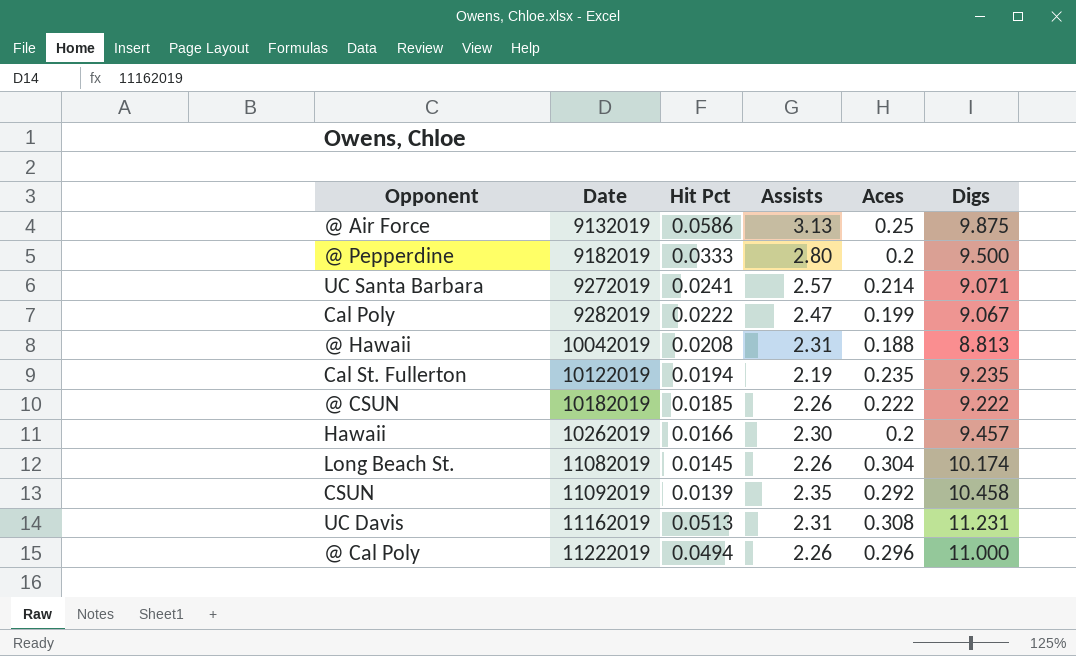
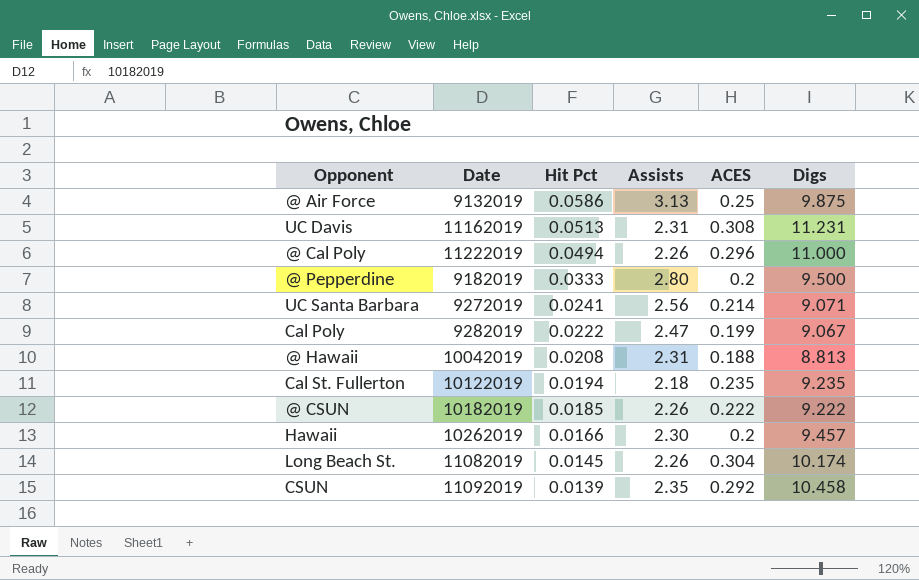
row order: Date ascending -> Hit Pct descending
column name: Aces -> ACES
UC Santa Barbara | Assists: 2.57 -> 2.56
Cal St. Fullerton | Assists: 2.19 -> 2.18

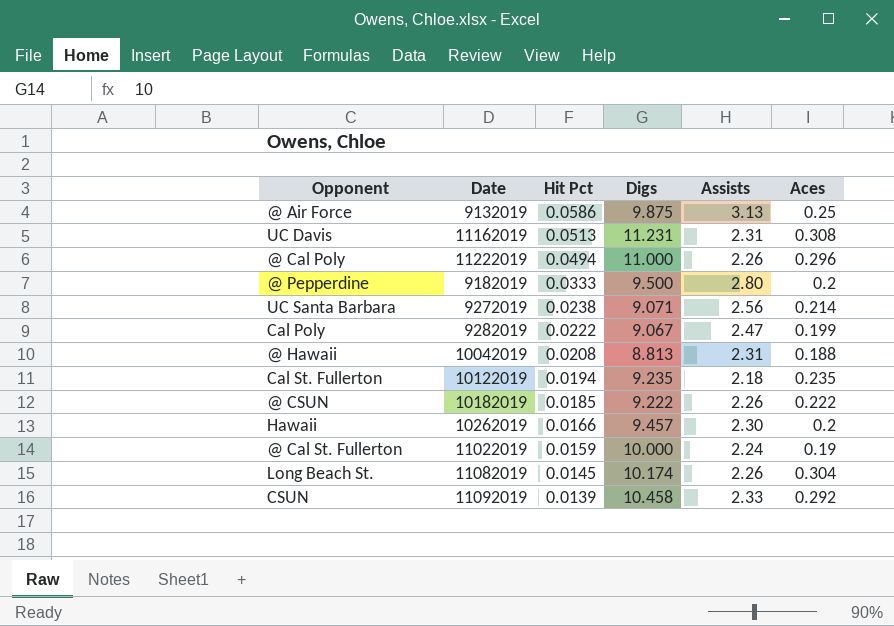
column Digs | position: 6 -> 4
column name: ACES -> Aces
UC Santa Barbara | Hit Pct: 0.0241 -> 0.0238
row @ Cal St. Fullerton: none -> 11022019 | 0.0159 | 10.000 | 2.24 | 0.19
CSUN | Assists: 2.35 -> 2.33

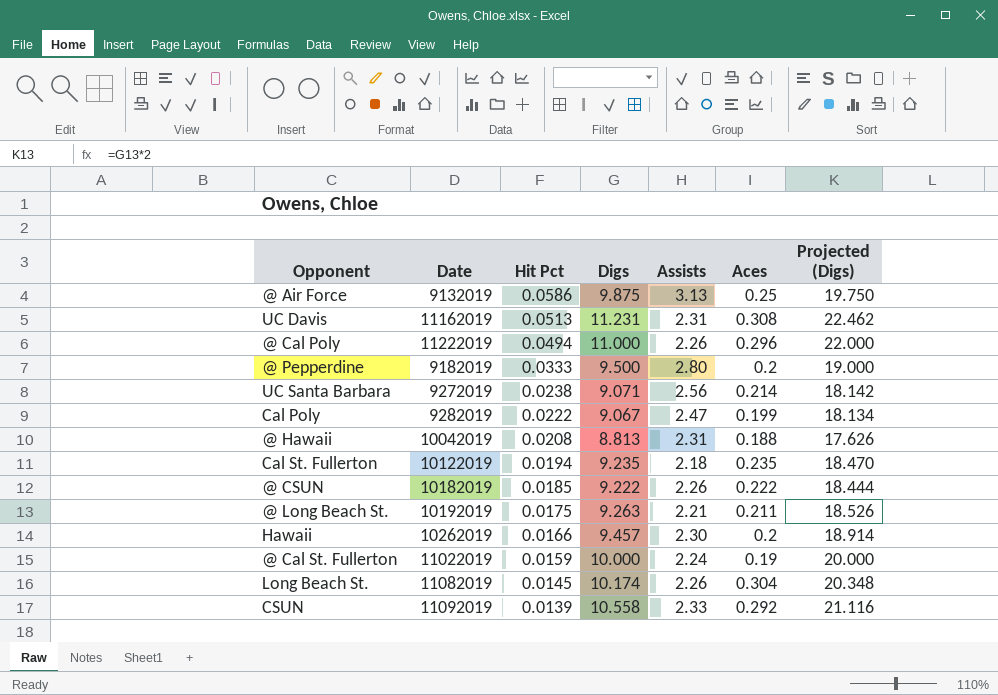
column Projected (Digs) | formula: none -> [Digs] * 2
row @ Long Beach St.: none -> 10192019 | 0.0175 | 9.263 | 2.21 | 0.211 | 18.526
CSUN | Digs: 10.458 -> 10.558

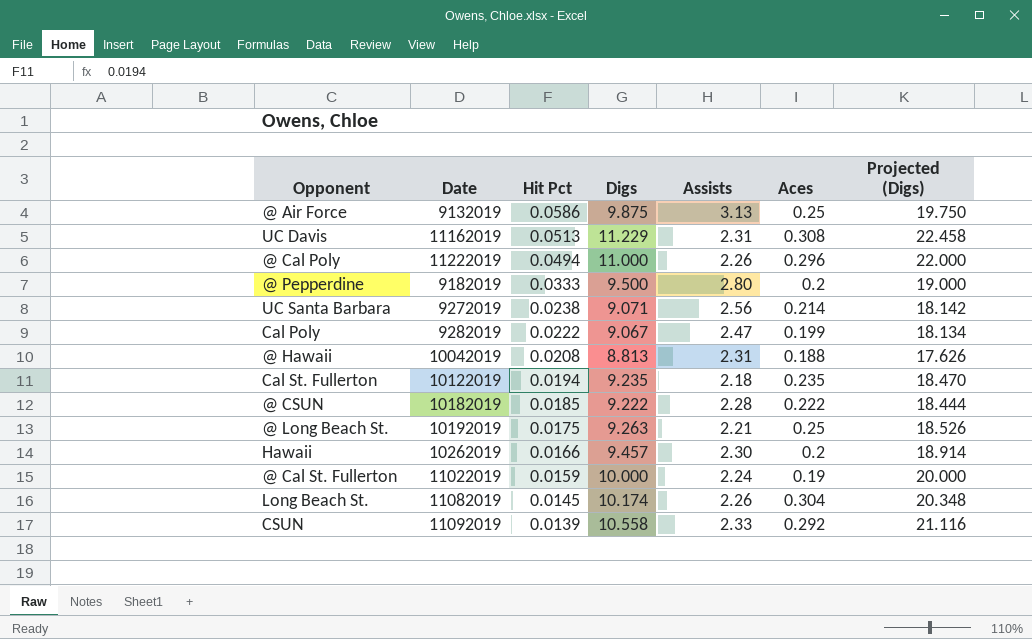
UC Davis | Digs: 11.231 -> 11.229
UC Davis | Projected (Digs): 22.462 -> 22.458
@ CSUN | Assists: 2.26 -> 2.28
@ Long Beach St. | Aces: 0.211 -> 0.25

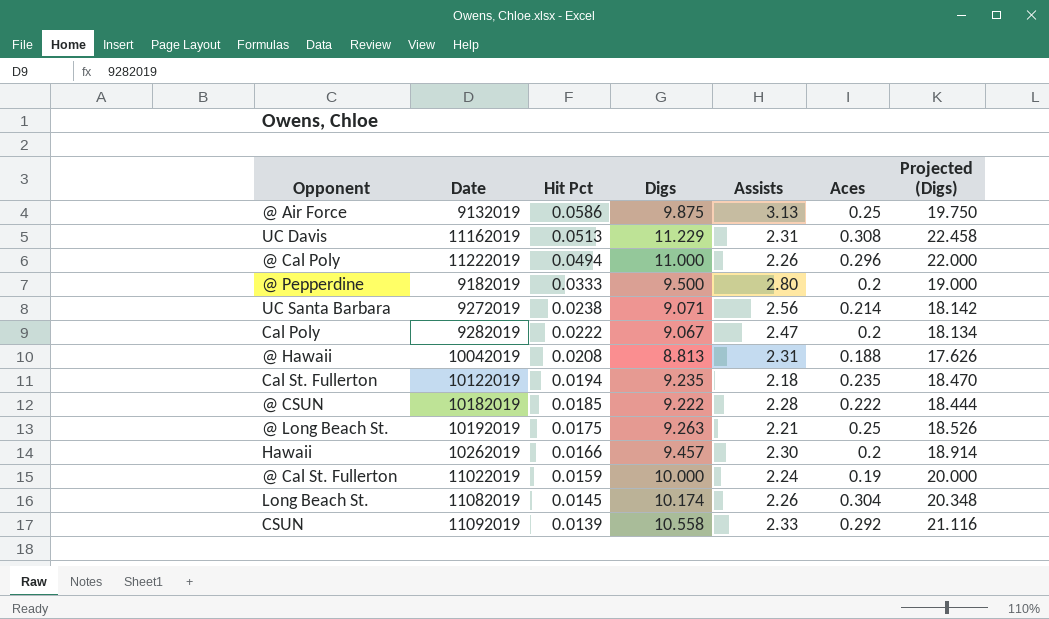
Cal Poly | Aces: 0.199 -> 0.2

